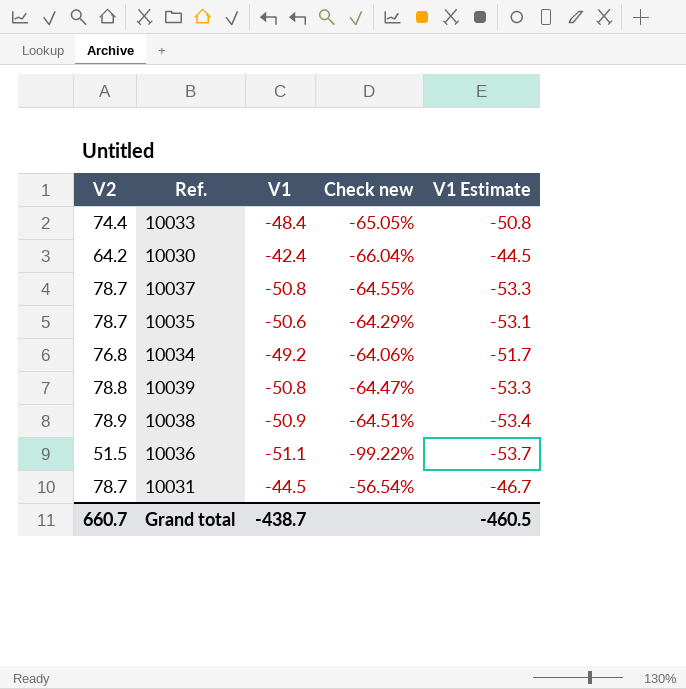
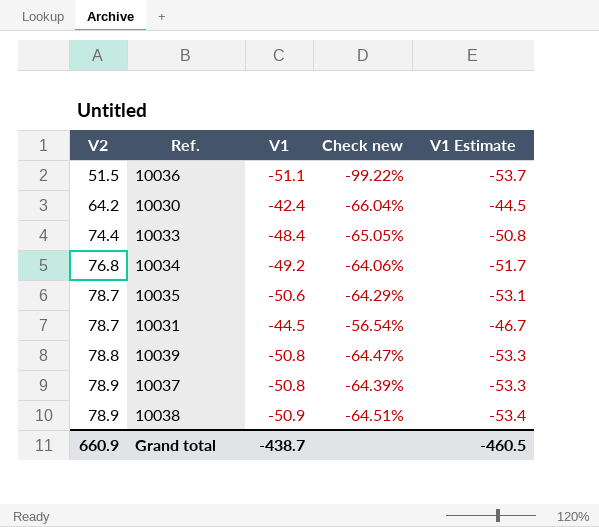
row order: none -> V2 ascending
10037 | V2: 78.7 -> 78.9
10037 | Check new: -64.55% -> -64.39%
Grand total | V2: 660.7 -> 660.9

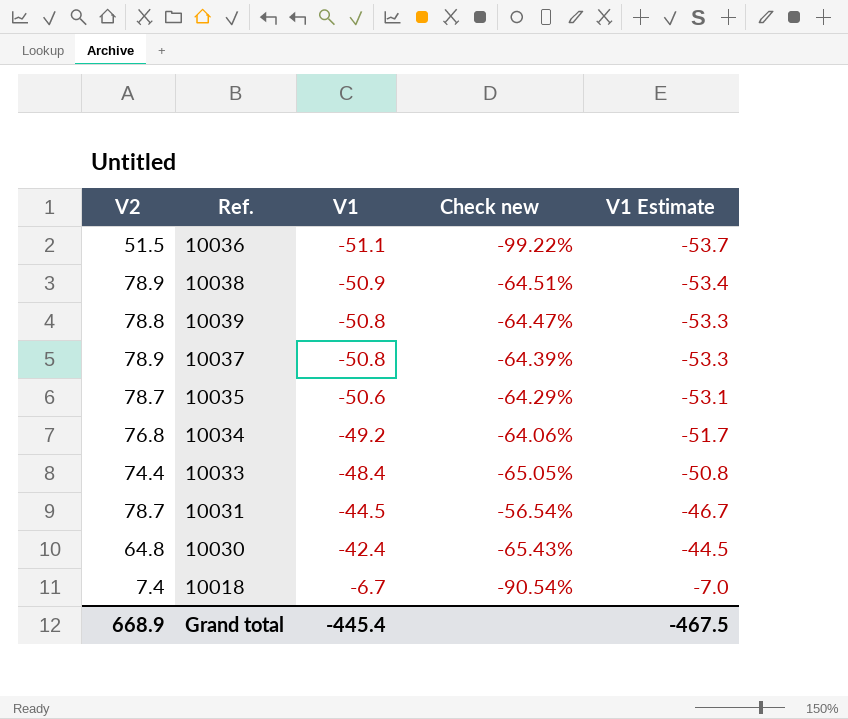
row order: V2 ascending -> V1 ascending
10030 | V2: 64.2 -> 64.8
10030 | Check new: -66.04% -> -65.43%
row 10018: none -> 7.4 | -6.7 | -90.54% | -7.0
Grand total | V2: 660.9 -> 668.9
Grand total | V1: -438.7 -> -445.4
Grand total | V1 Estimate: -460.5 -> -467.5

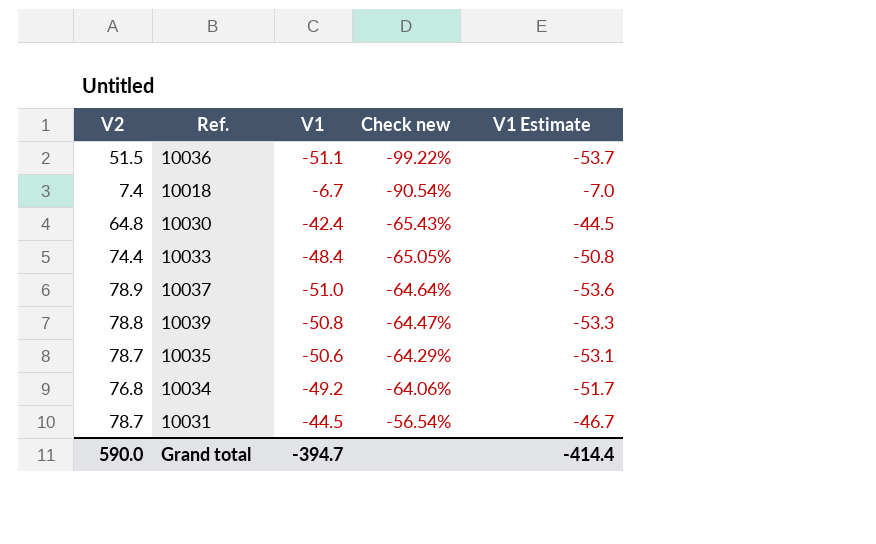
row order: V1 ascending -> Check new ascending
row 10038: 78.9 | -50.9 | -64.51% | -53.4 -> none
10037 | V1: -50.8 -> -51.0
10037 | Check new: -64.39% -> -64.64%
10037 | V1 Estimate: -53.3 -> -53.6
Grand total | V2: 668.9 -> 590.0
Grand total | V1: -445.4 -> -394.7
Grand total | V1 Estimate: -467.5 -> -414.4

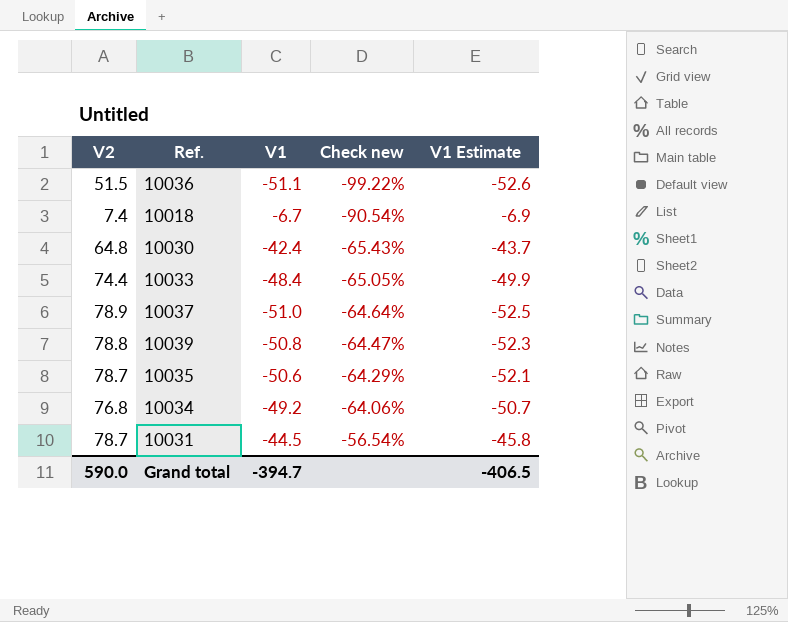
column V1 Estimate | formula: [V1] * 1.05 -> [V1] * 1.03
Grand total | V1 Estimate: -414.4 -> -406.5

